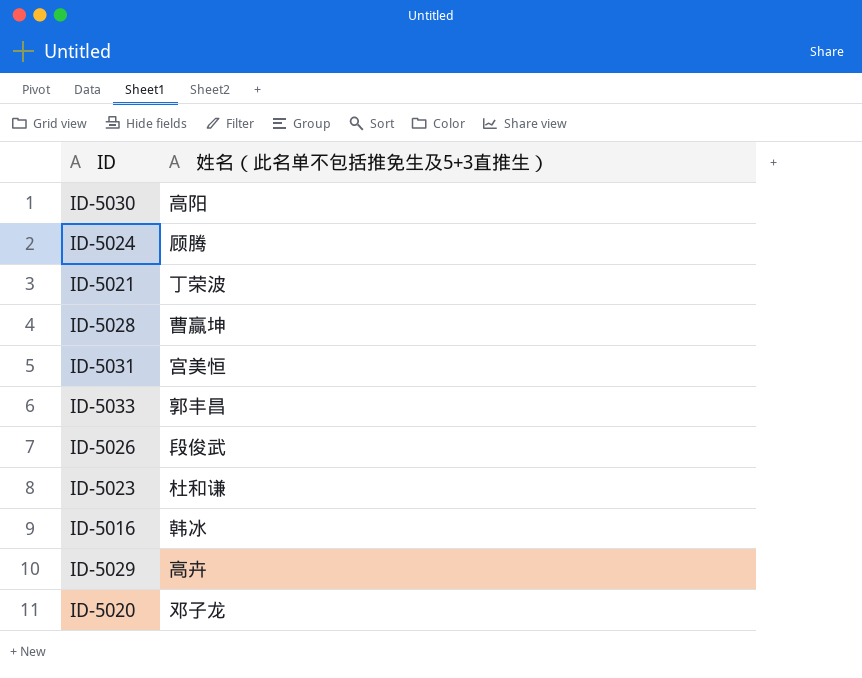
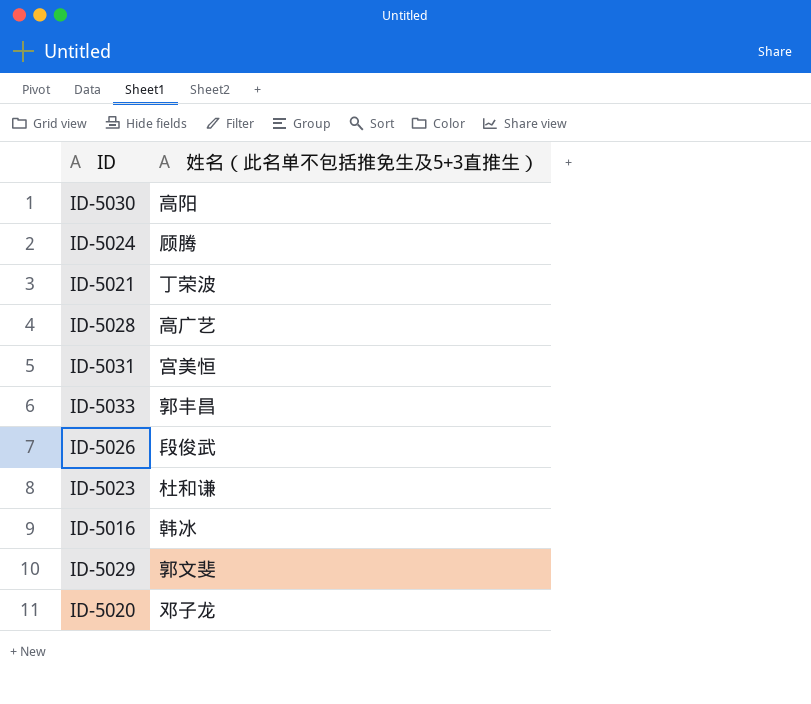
ID-5028 | 姓名（此名单不包括推免生及5+3直推生）: 曹赢坤 -> 高广艺
ID-5029 | 姓名（此名单不包括推免生及5+3直推生）: 高卉 -> 郭文斐

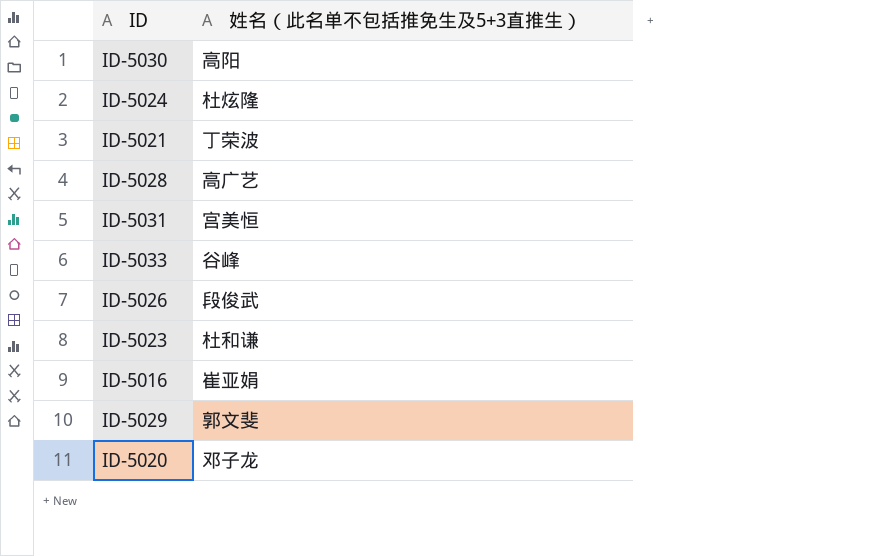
ID-5024 | 姓名（此名单不包括推免生及5+3直推生）: 顾腾 -> 杜炫隆
ID-5033 | 姓名（此名单不包括推免生及5+3直推生）: 郭丰昌 -> 谷峰
ID-5016 | 姓名（此名单不包括推免生及5+3直推生）: 韩冰 -> 崔亚娟

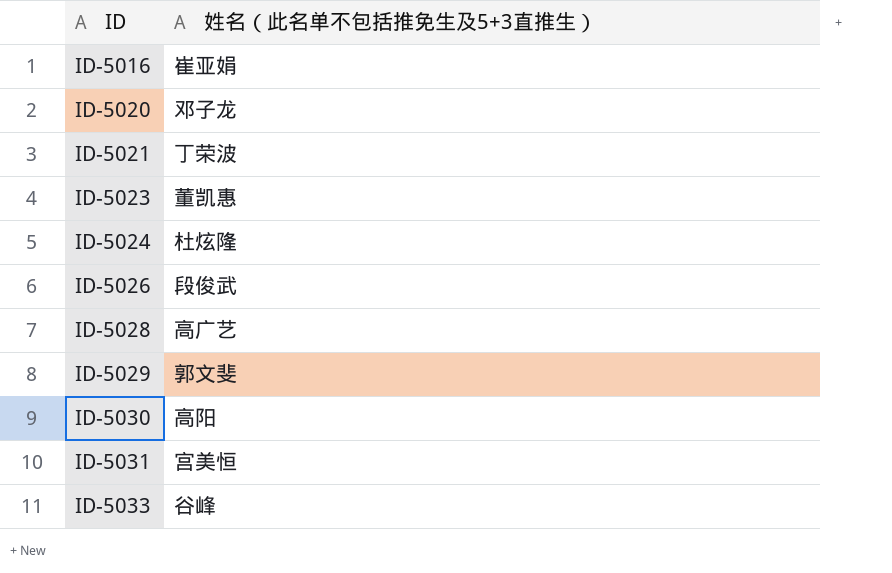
row order: none -> ID ascending
ID-5023 | 姓名（此名单不包括推免生及5+3直推生）: 杜和谦 -> 董凯惠

